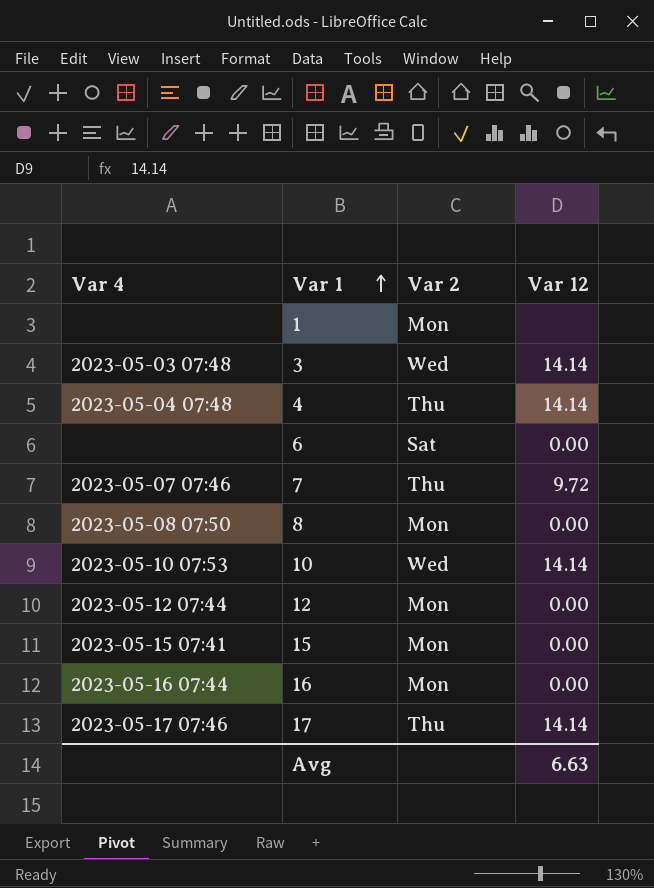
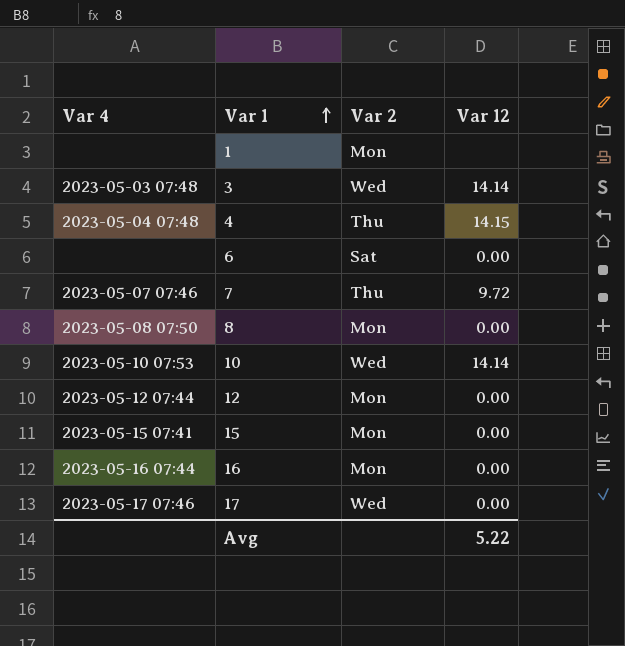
4 | Var 12: 14.14 -> 14.15
17 | Var 2: Thu -> Wed
17 | Var 12: 14.14 -> 0.00
Avg | Var 12: 6.63 -> 5.22

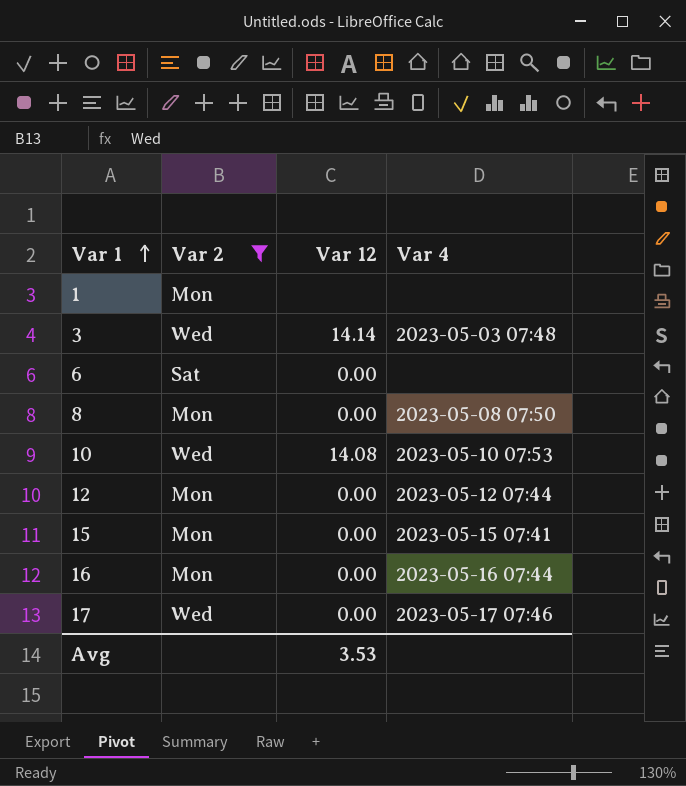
filter: none -> Var 2 != Thu
column Var 4 | position: 1 -> 4
10 | Var 12: 14.14 -> 14.08
Avg | Var 12: 5.22 -> 3.53

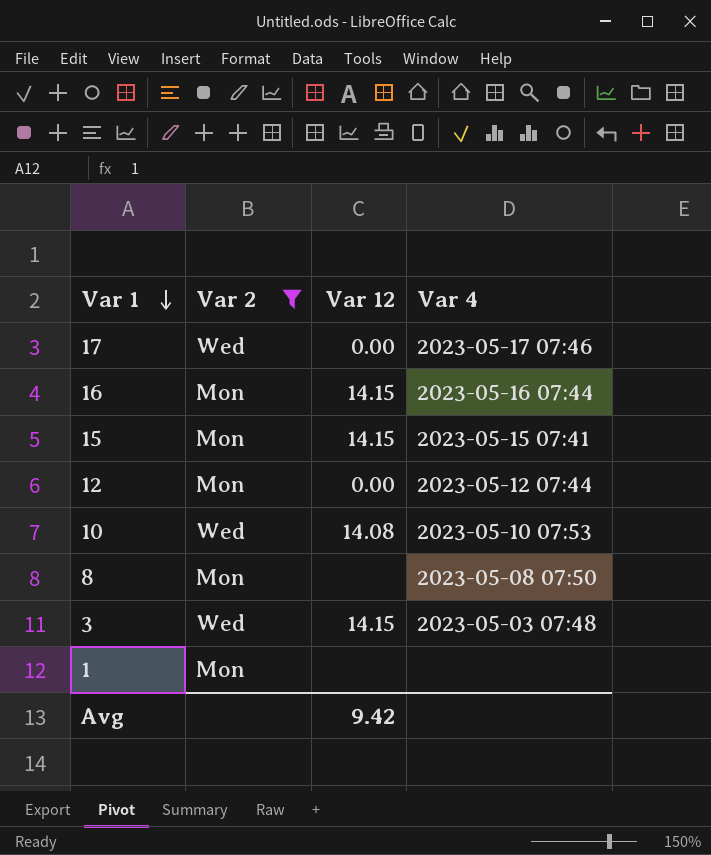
row order: Var 1 ascending -> Var 1 descending
row 6: Sat | 0.00 | none -> none
16 | Var 12: 0.00 -> 14.15
15 | Var 12: 0.00 -> 14.15
8 | Var 12: 0.00 -> none
3 | Var 12: 14.14 -> 14.15
Avg | Var 12: 3.53 -> 9.42

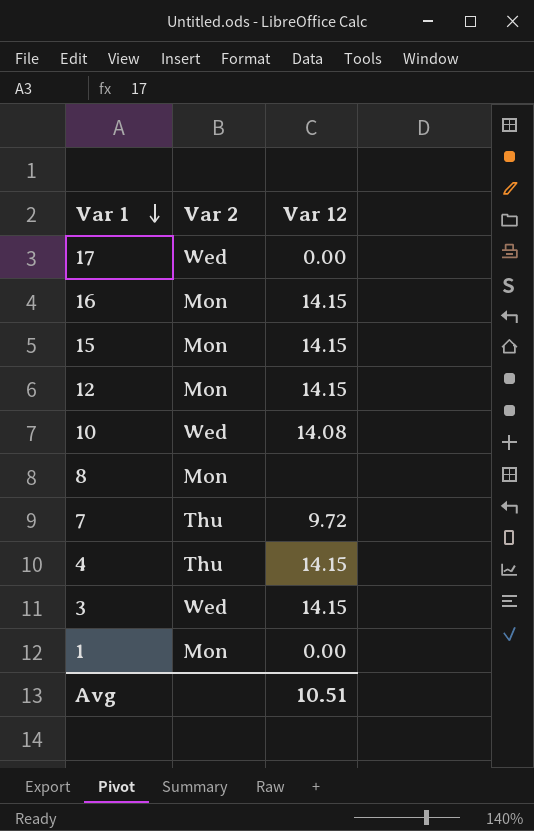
filter: Var 2 != Thu -> none
column Var 4 | position: 4 -> none
12 | Var 12: 0.00 -> 14.15
1 | Var 12: none -> 0.00
Avg | Var 12: 9.42 -> 10.51

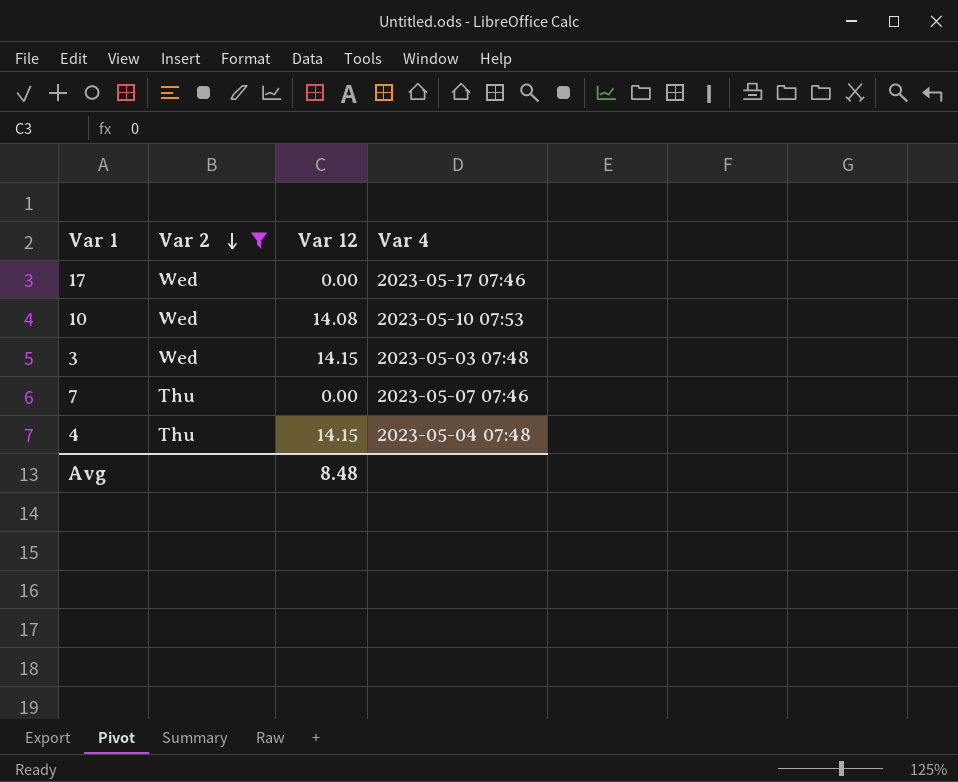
filter: none -> Var 2 != Mon
row order: Var 1 descending -> Var 2 descending
column Var 4 | position: none -> 4
7 | Var 12: 9.72 -> 0.00
Avg | Var 12: 10.51 -> 8.48

